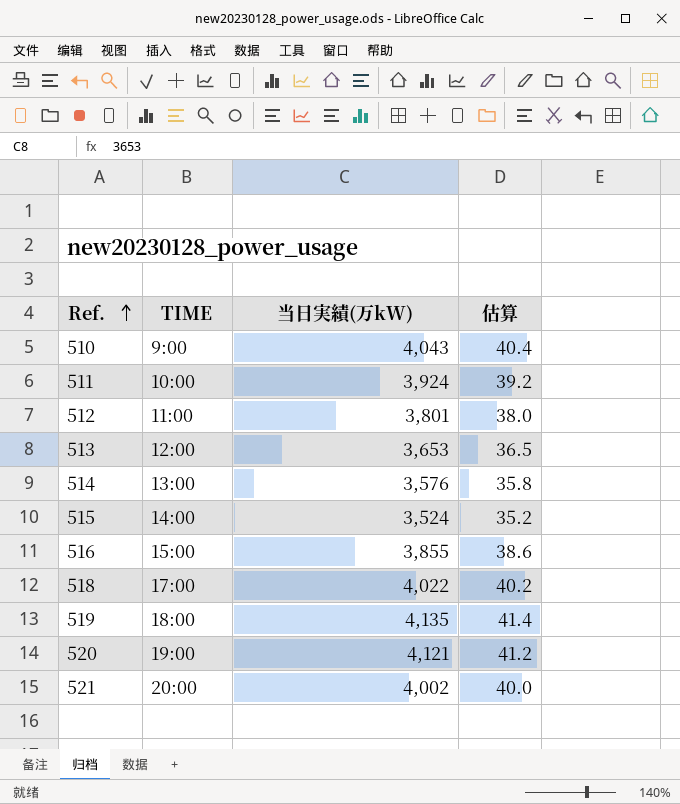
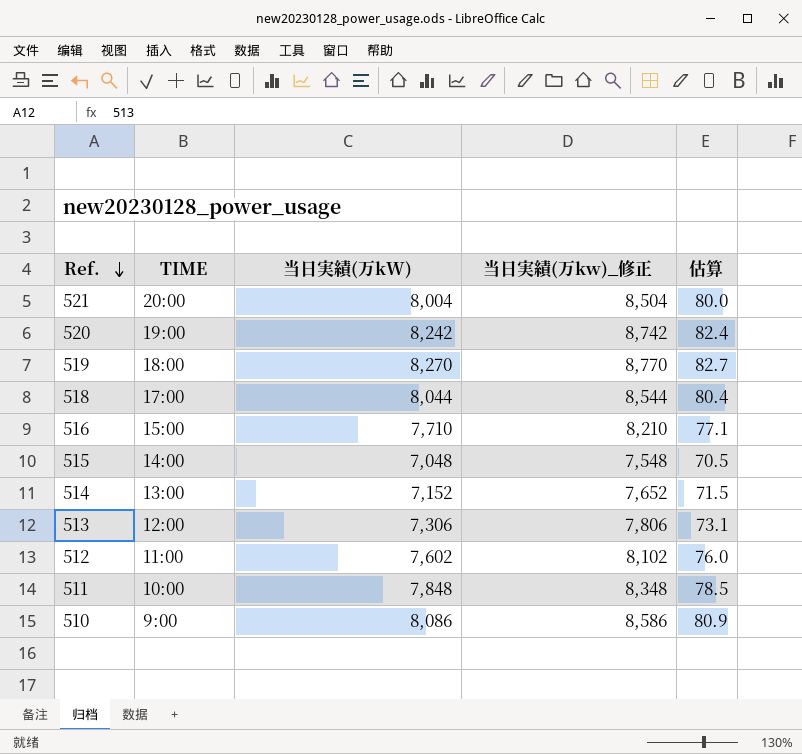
row order: Ref. ascending -> Ref. descending
column 当日実績(万kw)_修正 | formula: none -> [当日実績(万kW)] + 500
521 | 当日実績(万kW): 4,002 -> 8,004
521 | 估算: 40.0 -> 80.0
520 | 当日実績(万kW): 4,121 -> 8,242
520 | 估算: 41.2 -> 82.4
519 | 当日実績(万kW): 4,135 -> 8,270
519 | 估算: 41.4 -> 82.7
518 | 当日実績(万kW): 4,022 -> 8,044
518 | 估算: 40.2 -> 80.4
516 | 当日実績(万kW): 3,855 -> 7,710
516 | 估算: 38.6 -> 77.1
515 | 当日実績(万kW): 3,524 -> 7,048
515 | 估算: 35.2 -> 70.5
514 | 当日実績(万kW): 3,576 -> 7,152
514 | 估算: 35.8 -> 71.5
513 | 当日実績(万kW): 3,653 -> 7,306
513 | 估算: 36.5 -> 73.1
512 | 当日実績(万kW): 3,801 -> 7,602
512 | 估算: 38.0 -> 76.0
511 | 当日実績(万kW): 3,924 -> 7,848
511 | 估算: 39.2 -> 78.5
510 | 当日実績(万kW): 4,043 -> 8,086
510 | 估算: 40.4 -> 80.9

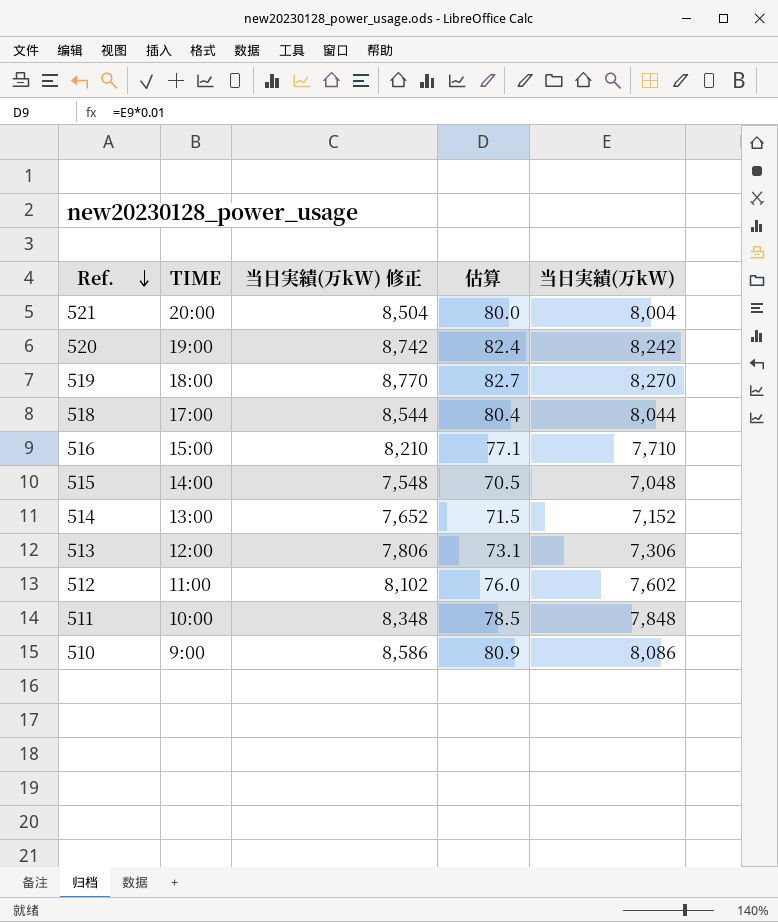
column name: 当日実績(万kw)_修正 -> 当日実績(万kW) 修正
column 当日実績(万kW) | position: 3 -> 5

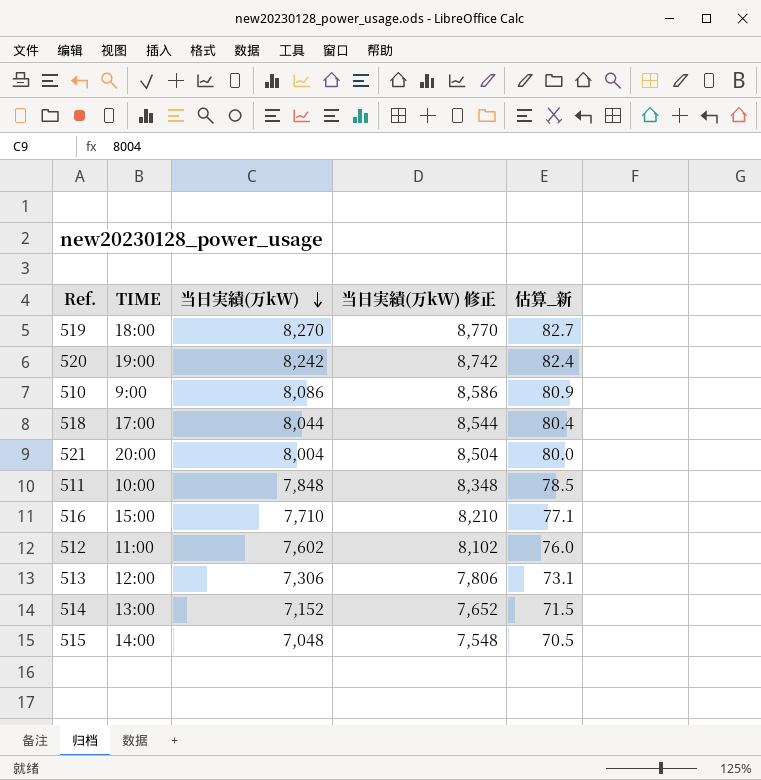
row order: Ref. descending -> 当日実績(万kW) descending
column 当日実績(万kW) | position: 5 -> 3
column name: 估算 -> 估算_新

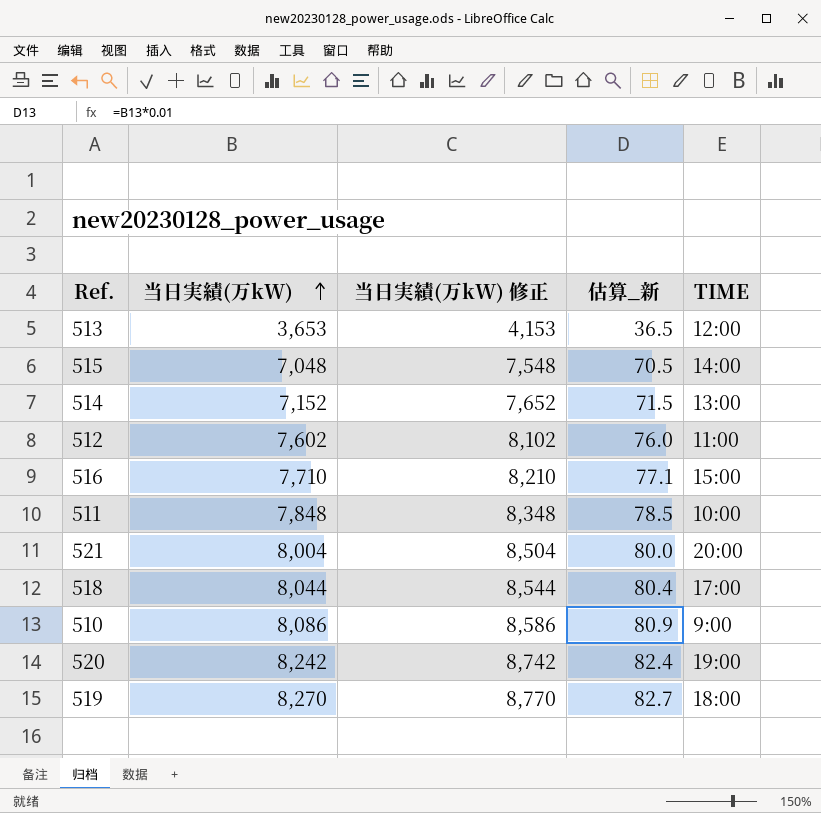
row order: 当日実績(万kW) descending -> 当日実績(万kW) ascending
column TIME | position: 2 -> 5
513 | 当日実績(万kW): 7,306 -> 3,653
513 | 当日実績(万kW) 修正: 7,806 -> 4,153
513 | 估算_新: 73.1 -> 36.5

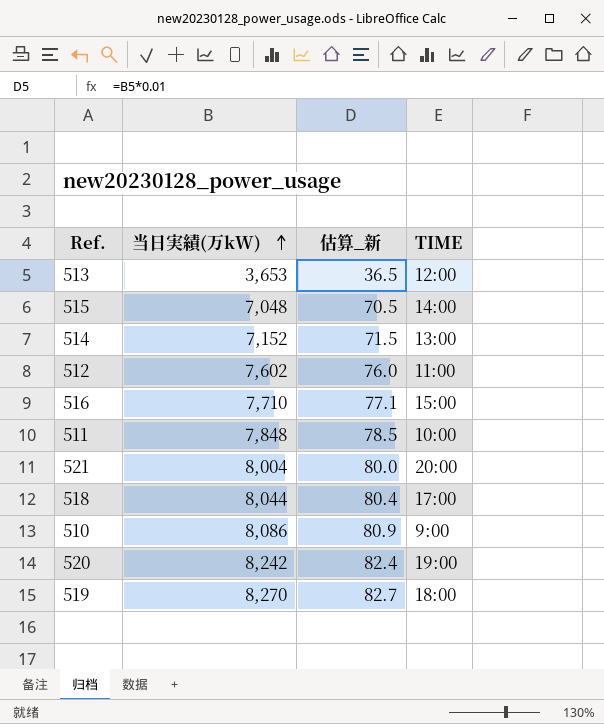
column 当日実績(万kW) 修正 | formula: [当日実績(万kW)] + 500 -> none

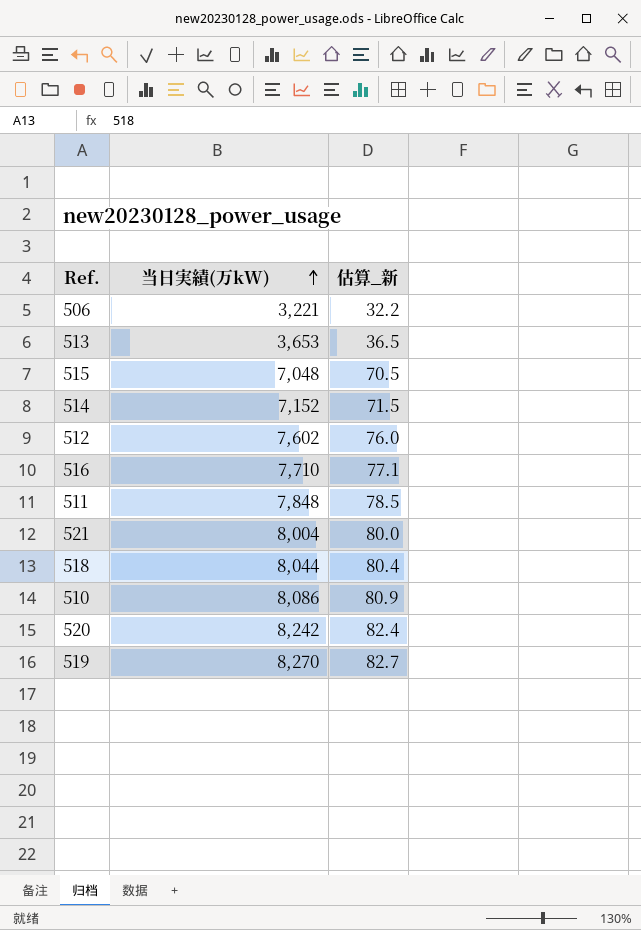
column TIME | position: 4 -> none
row 506: none -> 3,221 | 32.2

